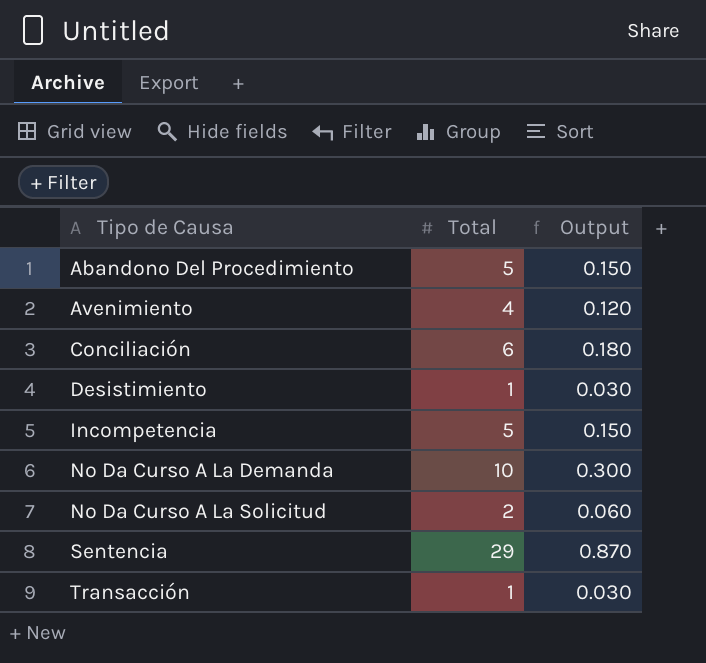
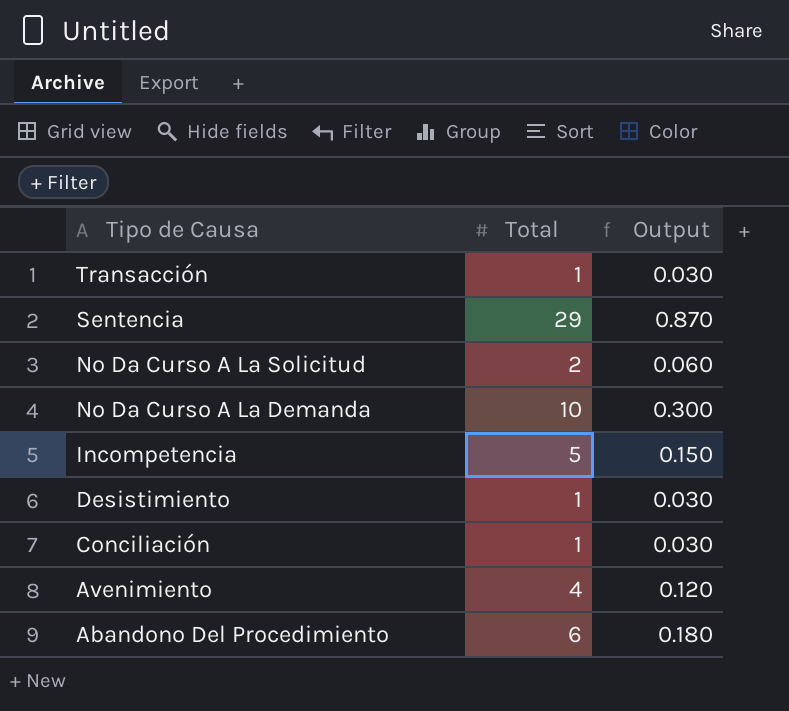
row order: Tipo de Causa ascending -> Tipo de Causa descending
Conciliación | Total: 6 -> 1
Conciliación | Output: 0.180 -> 0.030
Abandono Del Procedimiento | Total: 5 -> 6
Abandono Del Procedimiento | Output: 0.150 -> 0.180

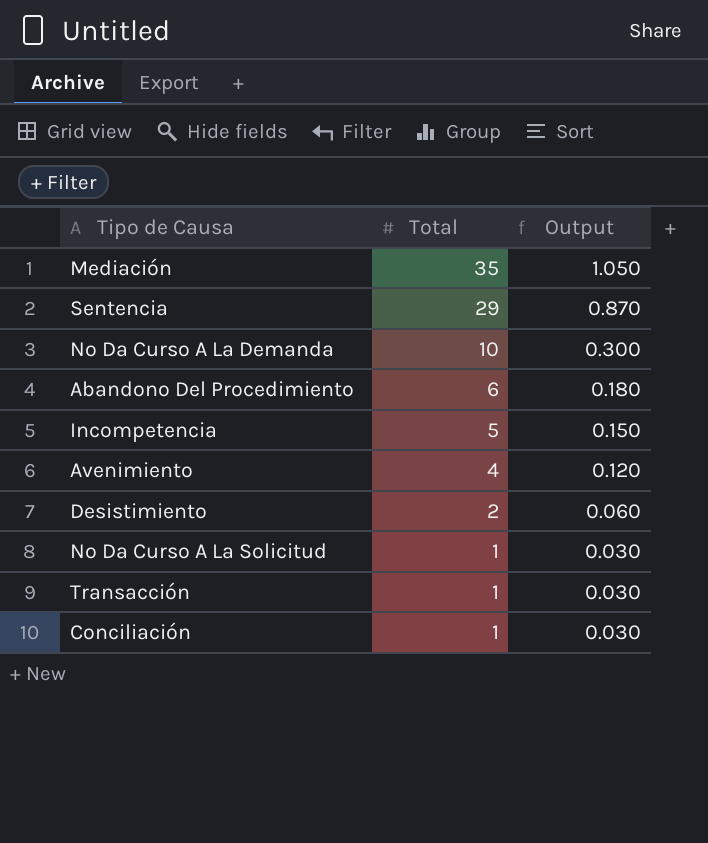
row order: Tipo de Causa descending -> Total descending
row Mediación: none -> 35 | 1.050
Desistimiento | Total: 1 -> 2
Desistimiento | Output: 0.030 -> 0.060
No Da Curso A La Solicitud | Total: 2 -> 1
No Da Curso A La Solicitud | Output: 0.060 -> 0.030

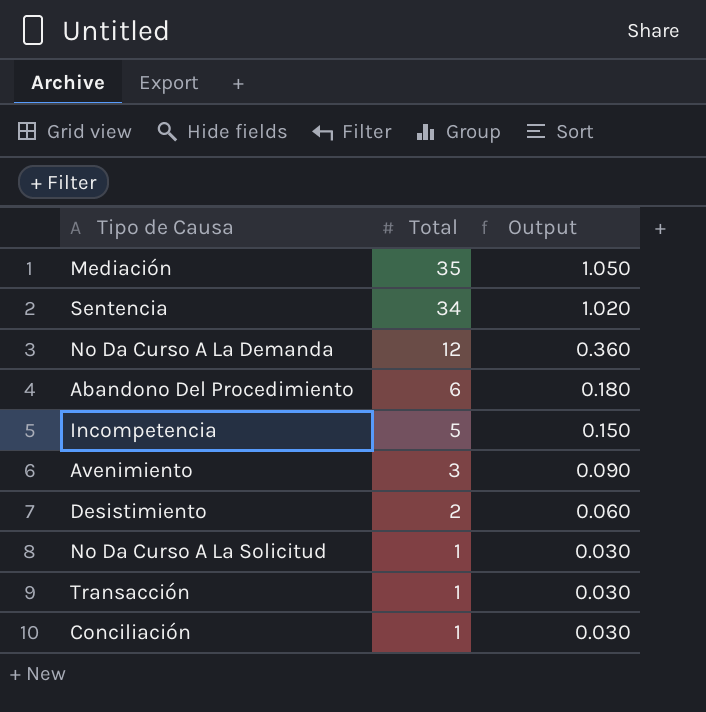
Sentencia | Total: 29 -> 34
Sentencia | Output: 0.870 -> 1.020
No Da Curso A La Demanda | Total: 10 -> 12
No Da Curso A La Demanda | Output: 0.300 -> 0.360
Avenimiento | Total: 4 -> 3
Avenimiento | Output: 0.120 -> 0.090

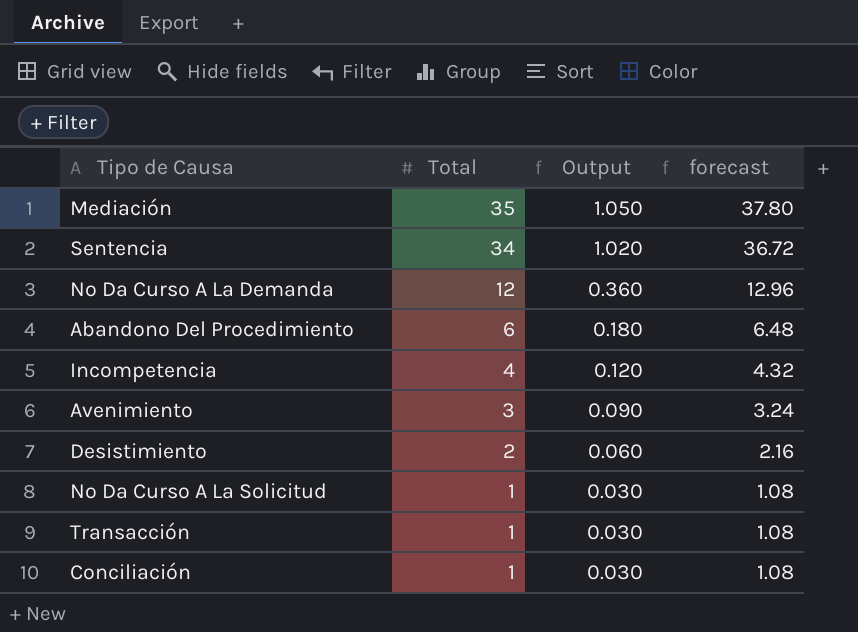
column forecast | formula: none -> [Total] * 1.08
Incompetencia | Total: 5 -> 4
Incompetencia | Output: 0.150 -> 0.120

